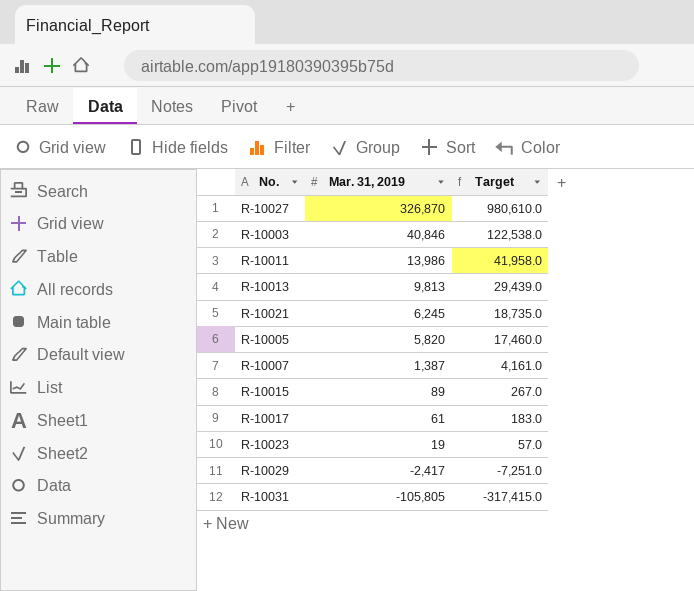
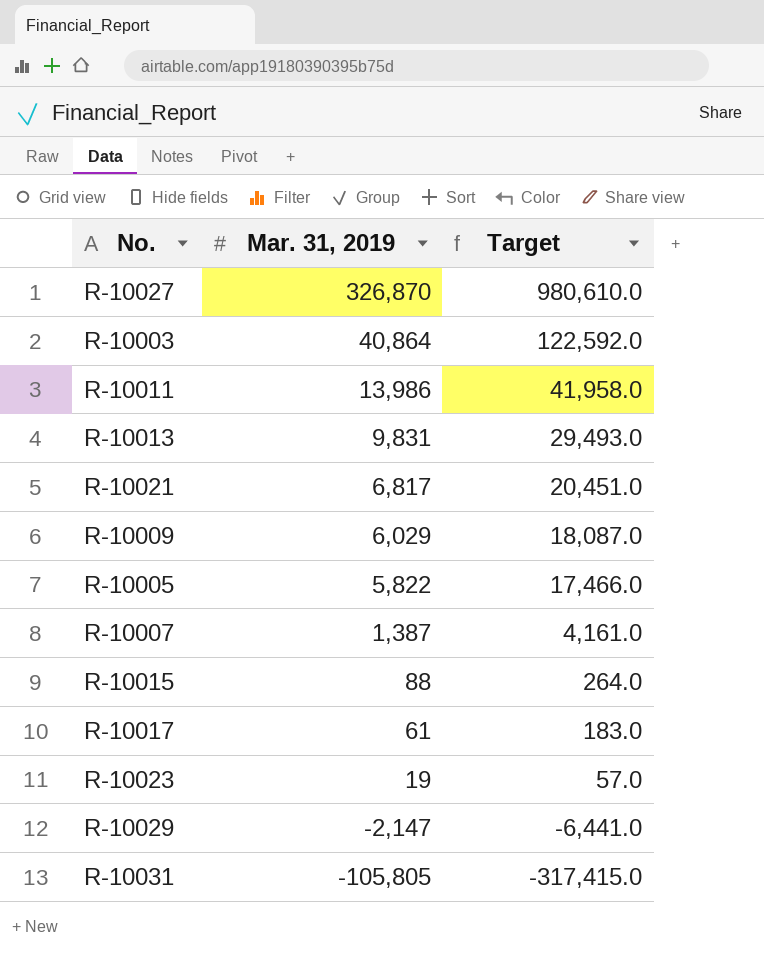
R-10003 | Mar. 31, 2019: 40,846 -> 40,864
R-10003 | Target: 122,538.0 -> 122,592.0
R-10013 | Mar. 31, 2019: 9,813 -> 9,831
R-10013 | Target: 29,439.0 -> 29,493.0
R-10021 | Mar. 31, 2019: 6,245 -> 6,817
R-10021 | Target: 18,735.0 -> 20,451.0
row R-10009: none -> 6,029 | 18,087.0
R-10005 | Mar. 31, 2019: 5,820 -> 5,822
R-10005 | Target: 17,460.0 -> 17,466.0
R-10015 | Mar. 31, 2019: 89 -> 88
R-10015 | Target: 267.0 -> 264.0
R-10029 | Mar. 31, 2019: -2,417 -> -2,147
R-10029 | Target: -7,251.0 -> -6,441.0

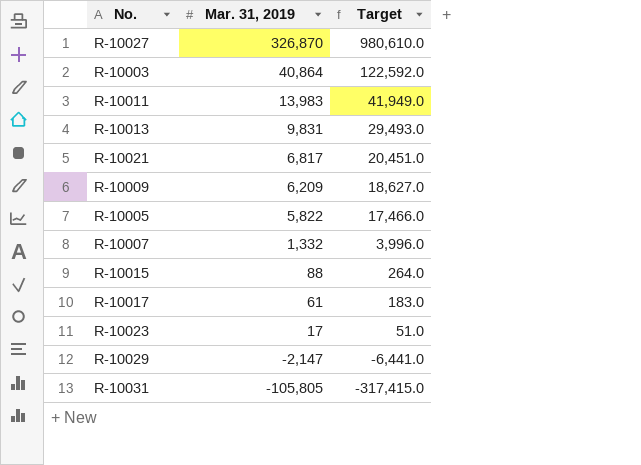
R-10011 | Mar. 31, 2019: 13,986 -> 13,983
R-10011 | Target: 41,958.0 -> 41,949.0
R-10009 | Mar. 31, 2019: 6,029 -> 6,209
R-10009 | Target: 18,087.0 -> 18,627.0
R-10007 | Mar. 31, 2019: 1,387 -> 1,332
R-10007 | Target: 4,161.0 -> 3,996.0
R-10023 | Mar. 31, 2019: 19 -> 17
R-10023 | Target: 57.0 -> 51.0

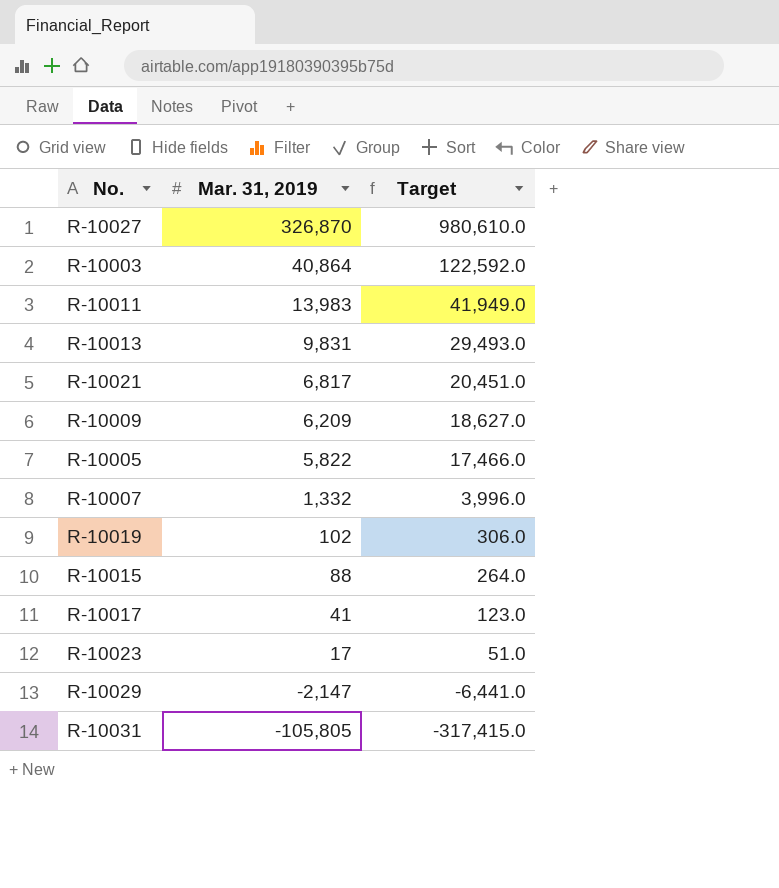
row R-10019: none -> 102 | 306.0
R-10017 | Mar. 31, 2019: 61 -> 41
R-10017 | Target: 183.0 -> 123.0

